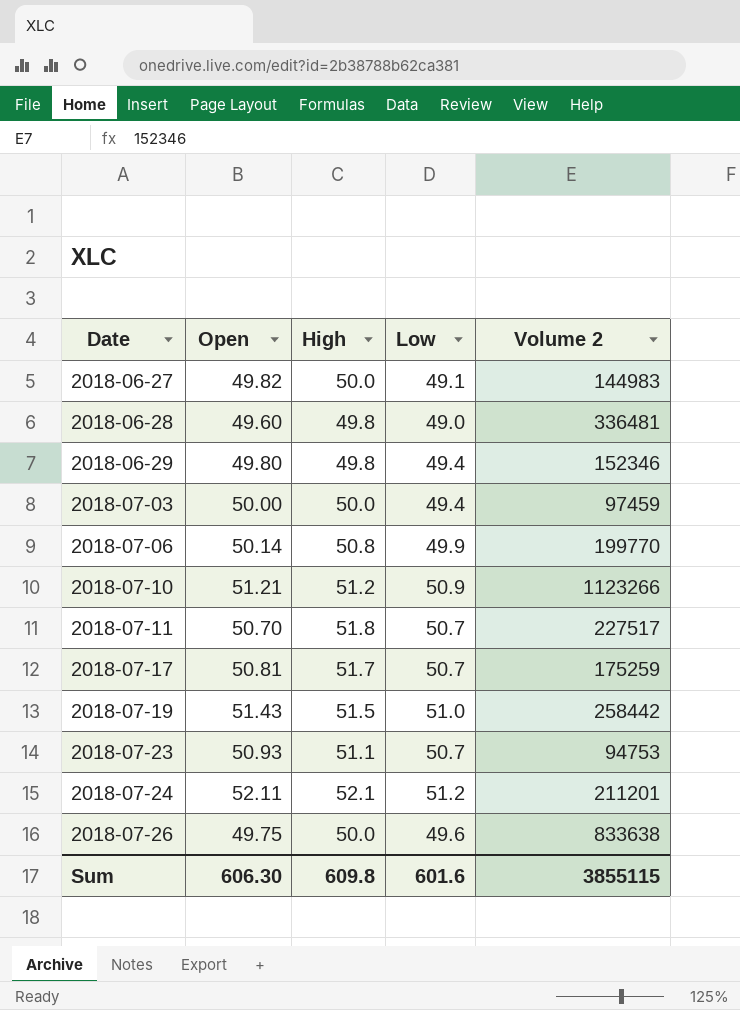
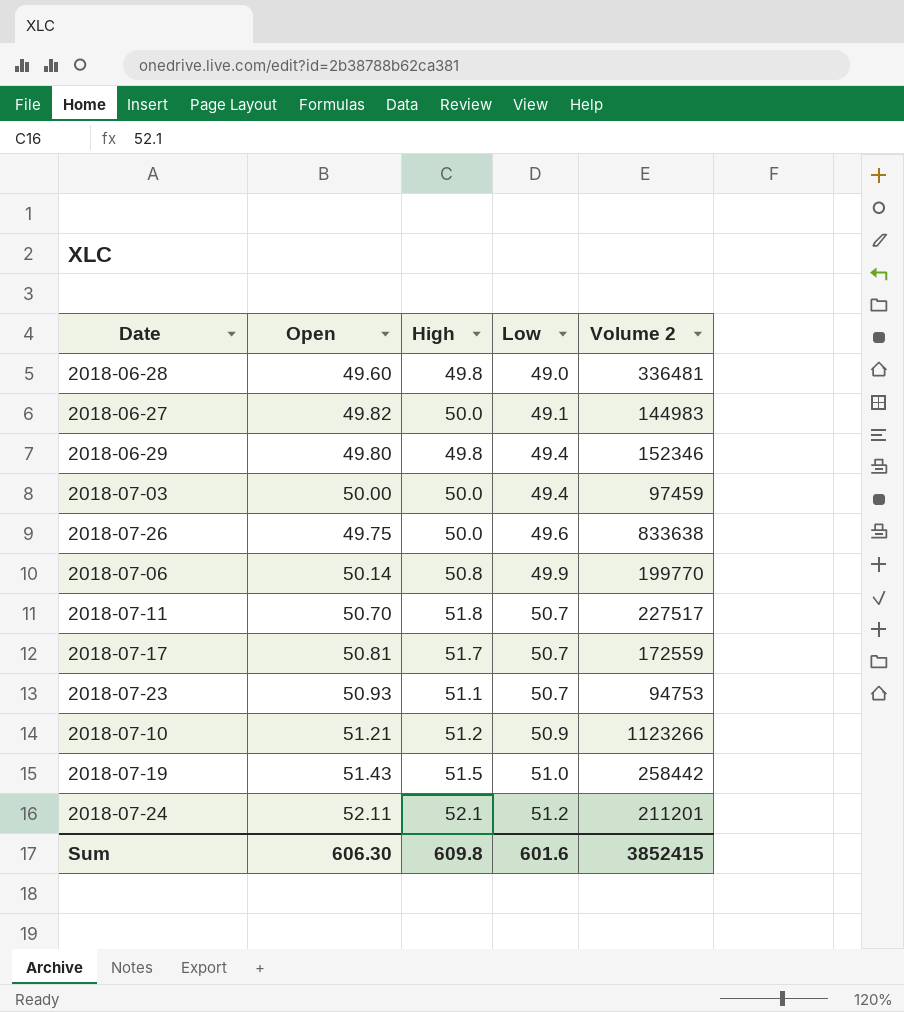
row order: Date ascending -> Low ascending
2018-07-17 | Volume 2: 175259 -> 172559
Sum | Volume 2: 3855115 -> 3852415

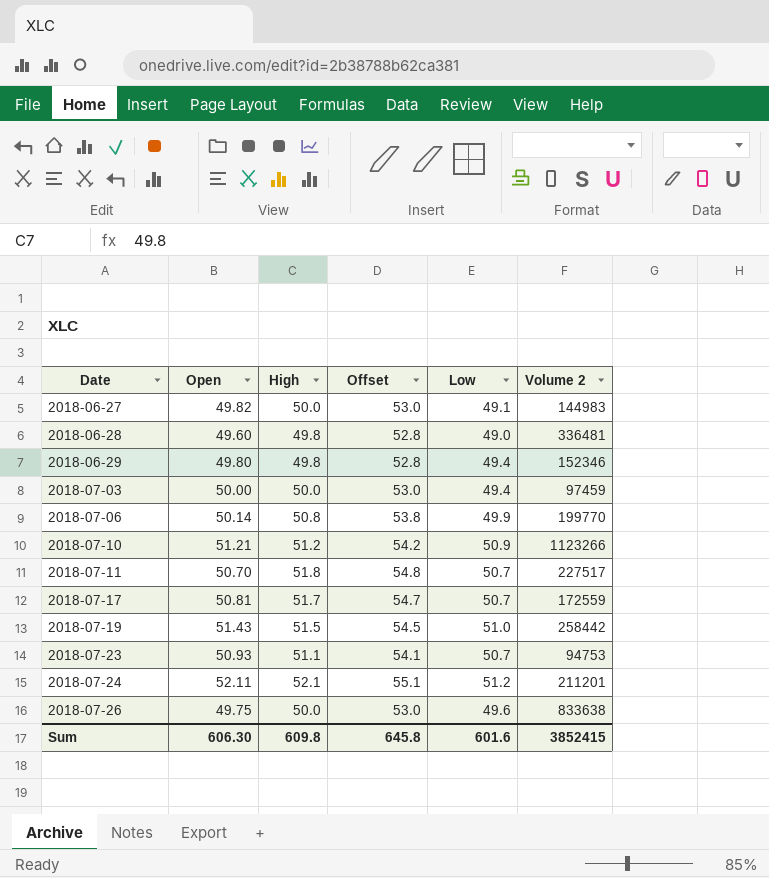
row order: Low ascending -> Date ascending
column Offset | formula: none -> [High] + 3

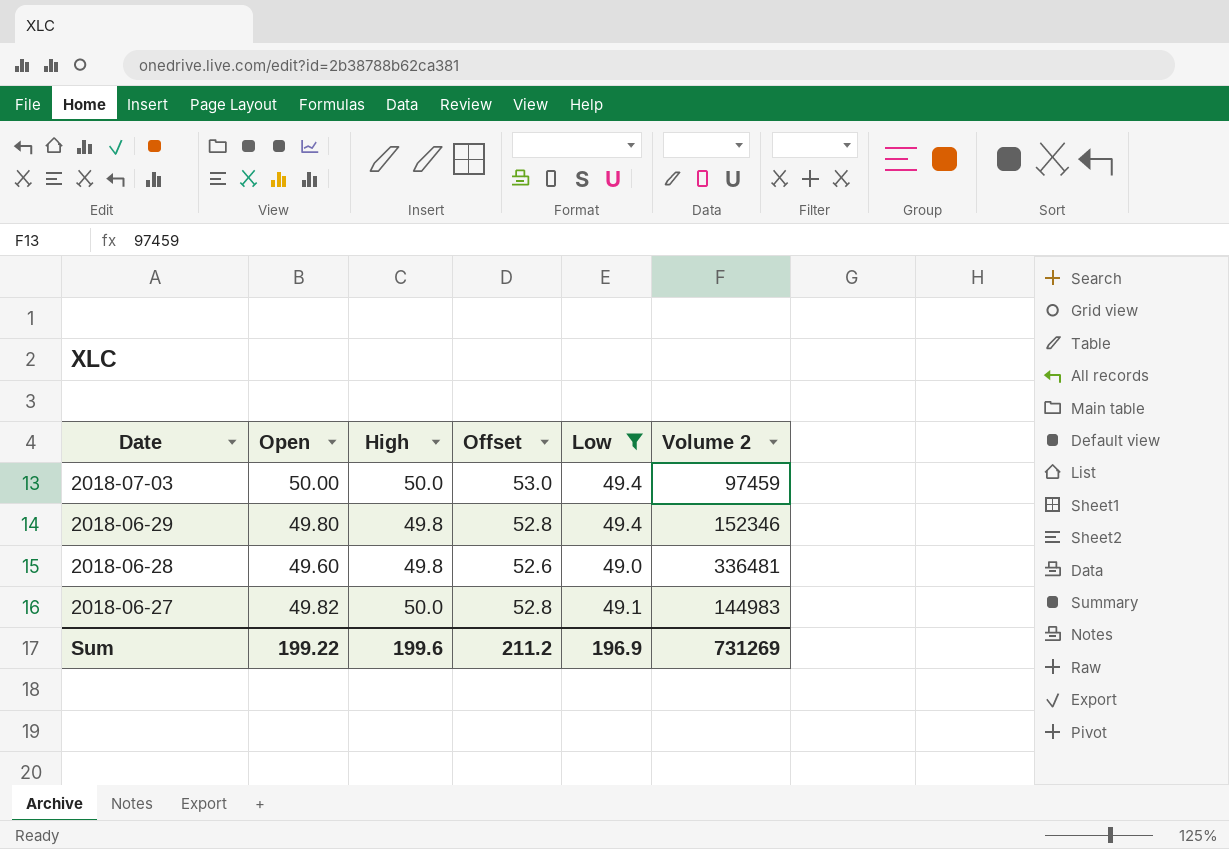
filter: none -> Low <= 49.4
row order: Date ascending -> Date descending
column Offset | formula: [High] + 3 -> [Open] + 3
Sum | Open: 606.30 -> 199.22
Sum | High: 609.8 -> 199.6
Sum | Offset: 645.8 -> 211.2
Sum | Low: 601.6 -> 196.9
Sum | Volume 2: 3852415 -> 731269

